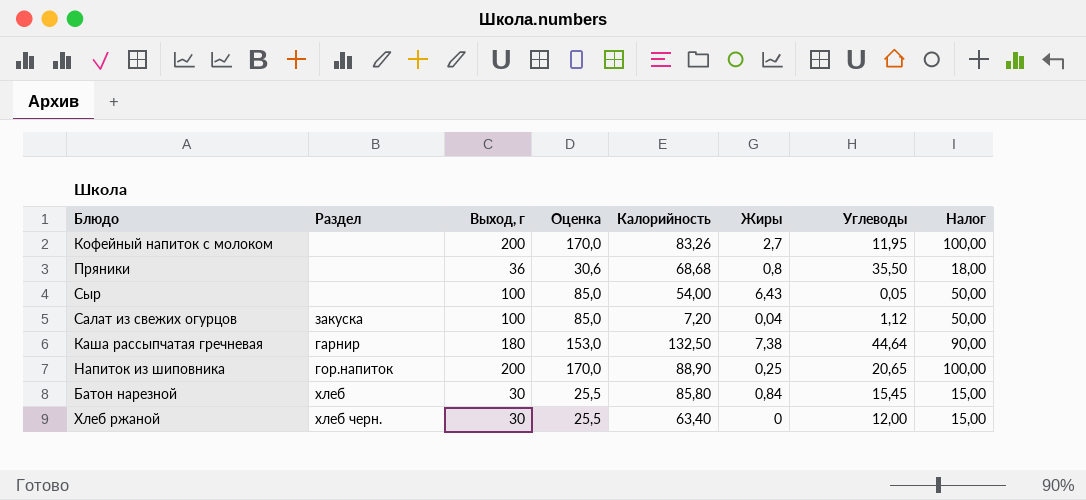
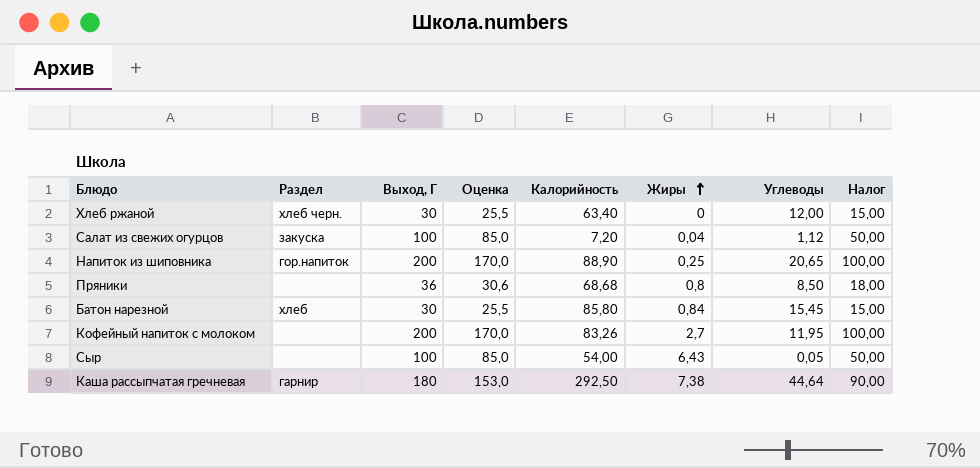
row order: none -> Жиры ascending
column name: Выход, г -> Выход, Г
Пряники | Углеводы: 35,50 -> 8,50
Каша рассыпчатая гречневая | Калорийность: 132,50 -> 292,50

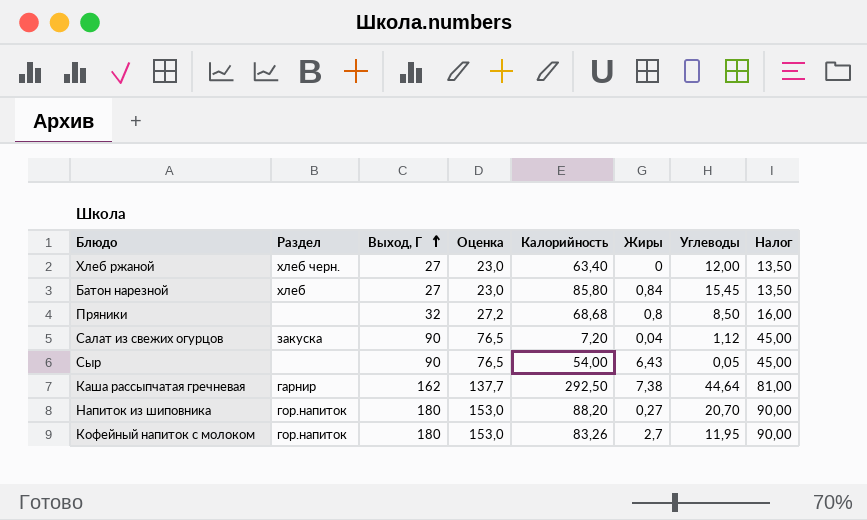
row order: Жиры ascending -> Выход, Г ascending
Хлеб ржаной | Выход, Г: 30 -> 27
Хлеб ржаной | Оценка: 25,5 -> 23,0
Хлеб ржаной | Налог: 15,00 -> 13,50
Батон нарезной | Выход, Г: 30 -> 27
Батон нарезной | Оценка: 25,5 -> 23,0
Батон нарезной | Налог: 15,00 -> 13,50
Пряники | Выход, Г: 36 -> 32
Пряники | Оценка: 30,6 -> 27,2
Пряники | Налог: 18,00 -> 16,00
Салат из свежих огурцов | Выход, Г: 100 -> 90
Салат из свежих огурцов | Оценка: 85,0 -> 76,5
Салат из свежих огурцов | Налог: 50,00 -> 45,00
Сыр | Выход, Г: 100 -> 90
Сыр | Оценка: 85,0 -> 76,5
Сыр | Налог: 50,00 -> 45,00
Каша рассыпчатая гречневая | Выход, Г: 180 -> 162
Каша рассыпчатая гречневая | Оценка: 153,0 -> 137,7
Каша рассыпчатая гречневая | Налог: 90,00 -> 81,00
Напиток из шиповника | Выход, Г: 200 -> 180
Напиток из шиповника | Оценка: 170,0 -> 153,0
Напиток из шиповника | Калорийность: 88,90 -> 88,20
Напиток из шиповника | Жиры: 0,25 -> 0,27
Напиток из шиповника | Углеводы: 20,65 -> 20,70
Напиток из шиповника | Налог: 100,00 -> 90,00
Кофейный напиток с молоком | Раздел: none -> гор.напиток
Кофейный напиток с молоком | Выход, Г: 200 -> 180
Кофейный напиток с молоком | Оценка: 170,0 -> 153,0
Кофейный напиток с молоком | Налог: 100,00 -> 90,00

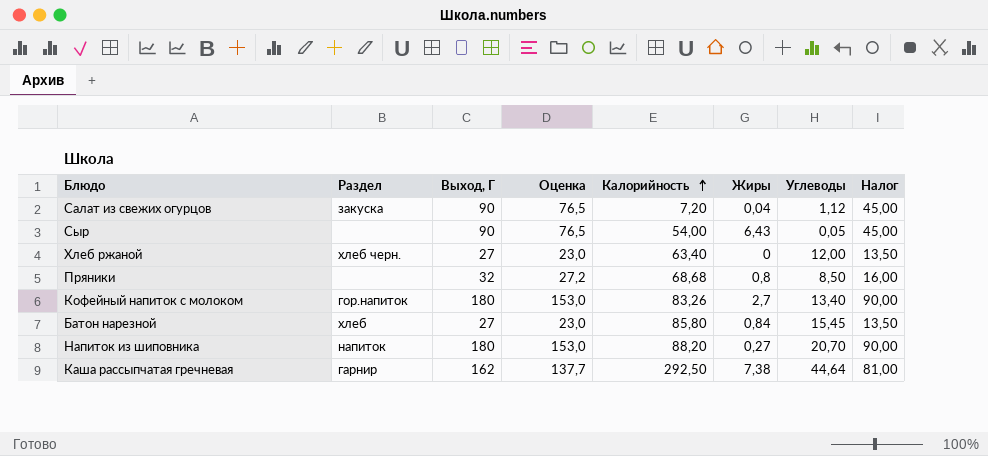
row order: Выход, Г ascending -> Калорийность ascending
Кофейный напиток с молоком | Углеводы: 11,95 -> 13,40
Напиток из шиповника | Раздел: гор.напиток -> напиток

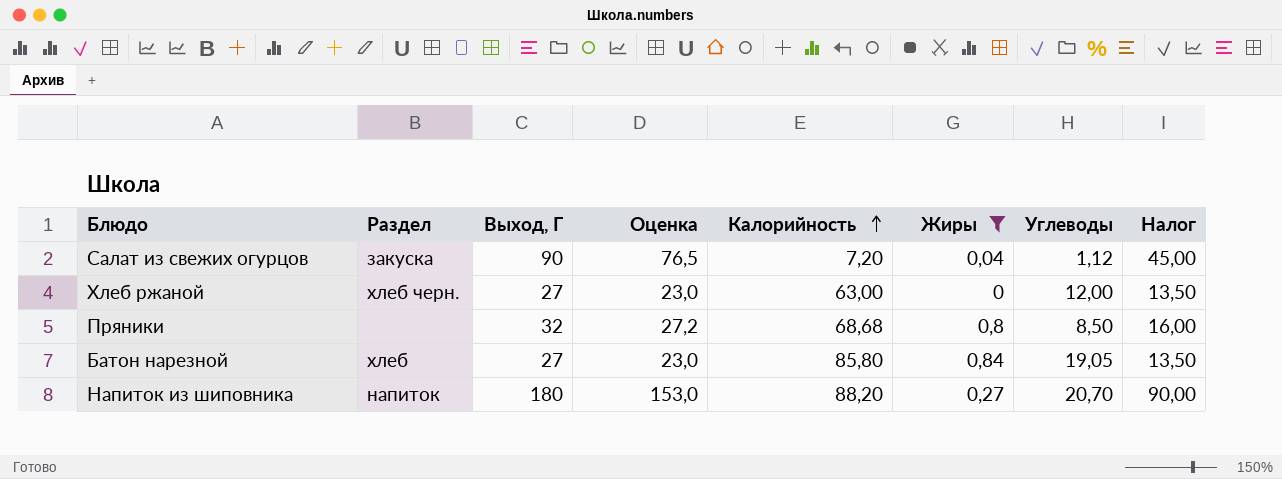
filter: none -> Жиры <= 0,84
Хлеб ржаной | Калорийность: 63,40 -> 63,00
Батон нарезной | Углеводы: 15,45 -> 19,05

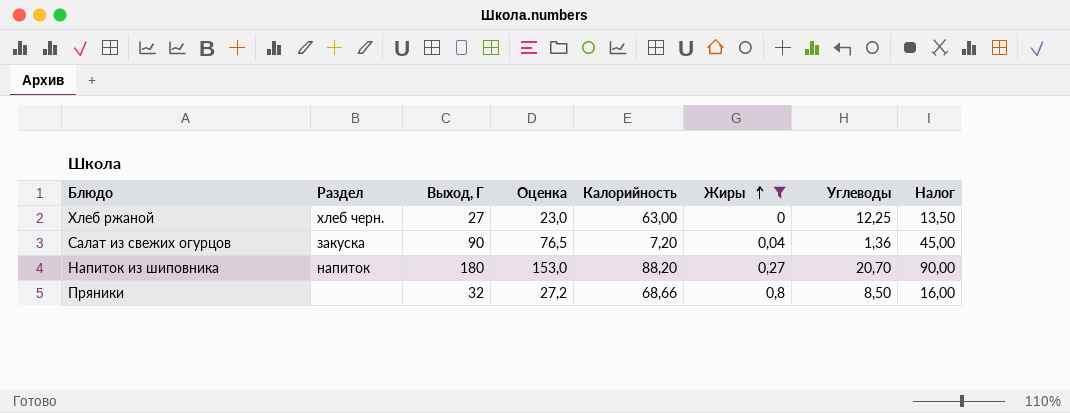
row order: Калорийность ascending -> Жиры ascending
row Батон нарезной: хлеб | 27 | 23,0 | 85,80 | 0,84 | 19,05 | 13,50 -> none
Хлеб ржаной | Углеводы: 12,00 -> 12,25
Салат из свежих огурцов | Углеводы: 1,12 -> 1,36
Пряники | Калорийность: 68,68 -> 68,66

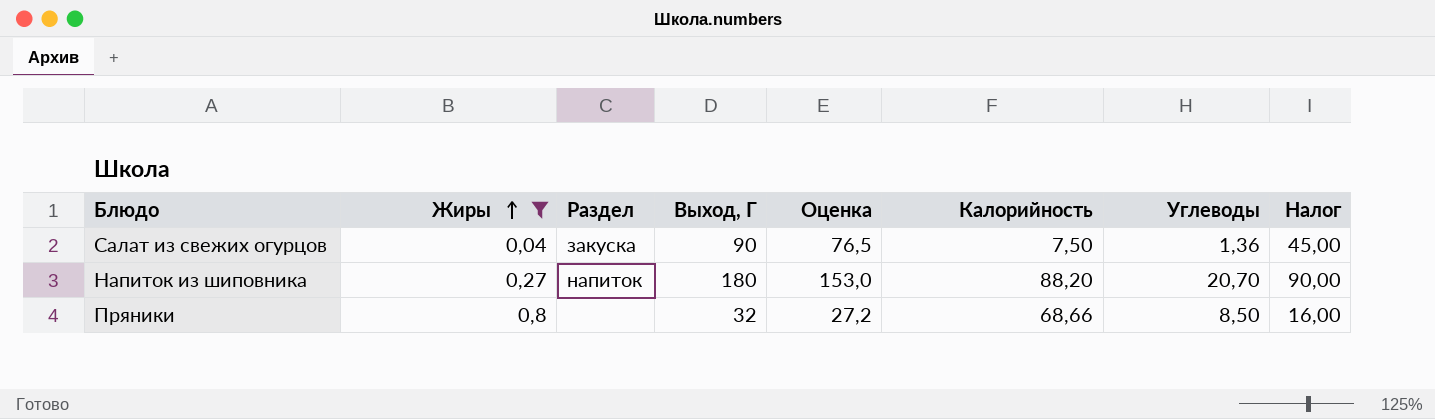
column Жиры | position: 6 -> 2
row Хлеб ржаной: хлеб черн. | 27 | 23,0 | 63,00 | 0 | 12,25 | 13,50 -> none
Салат из свежих огурцов | Калорийность: 7,20 -> 7,50

